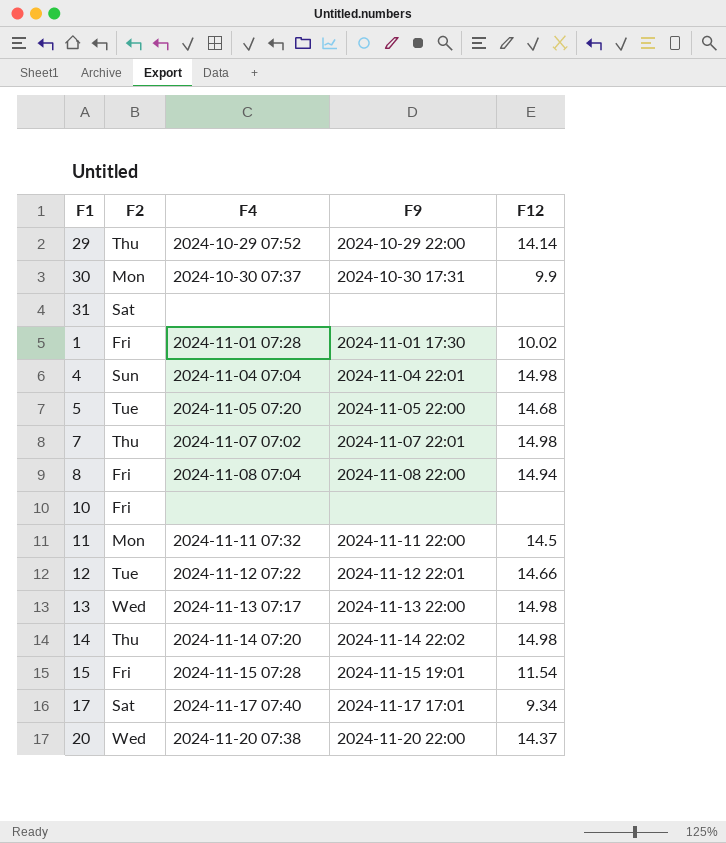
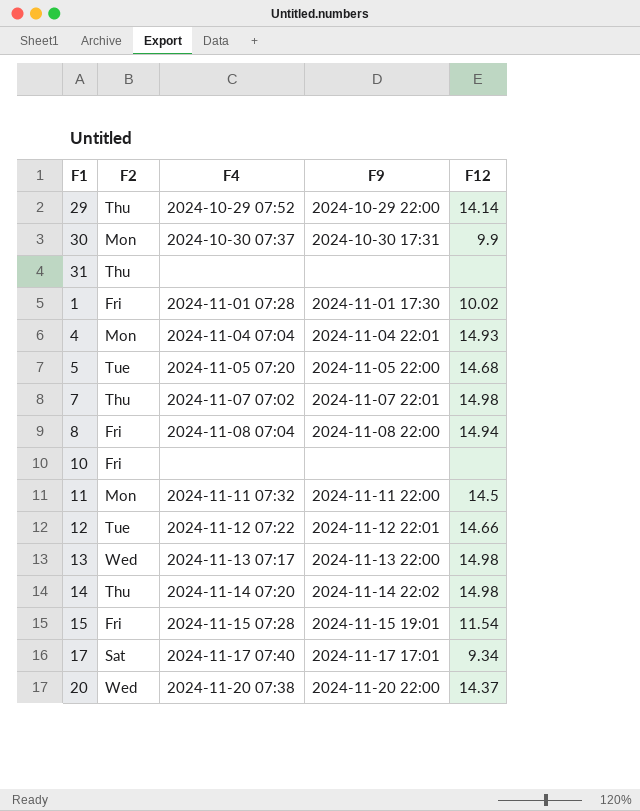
31 | F2: Sat -> Thu
4 | F2: Sun -> Mon
4 | F12: 14.98 -> 14.93

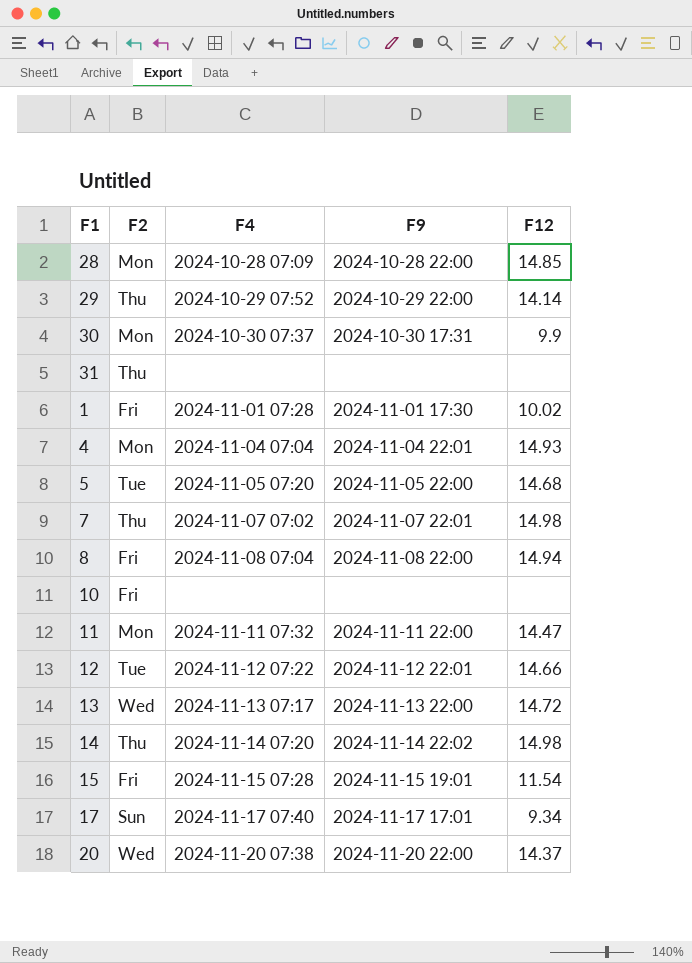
row 28: none -> Mon | 2024-10-28 07:09 | 2024-10-28 22:00 | 14.85
11 | F12: 14.5 -> 14.47
13 | F12: 14.98 -> 14.72
17 | F2: Sat -> Sun

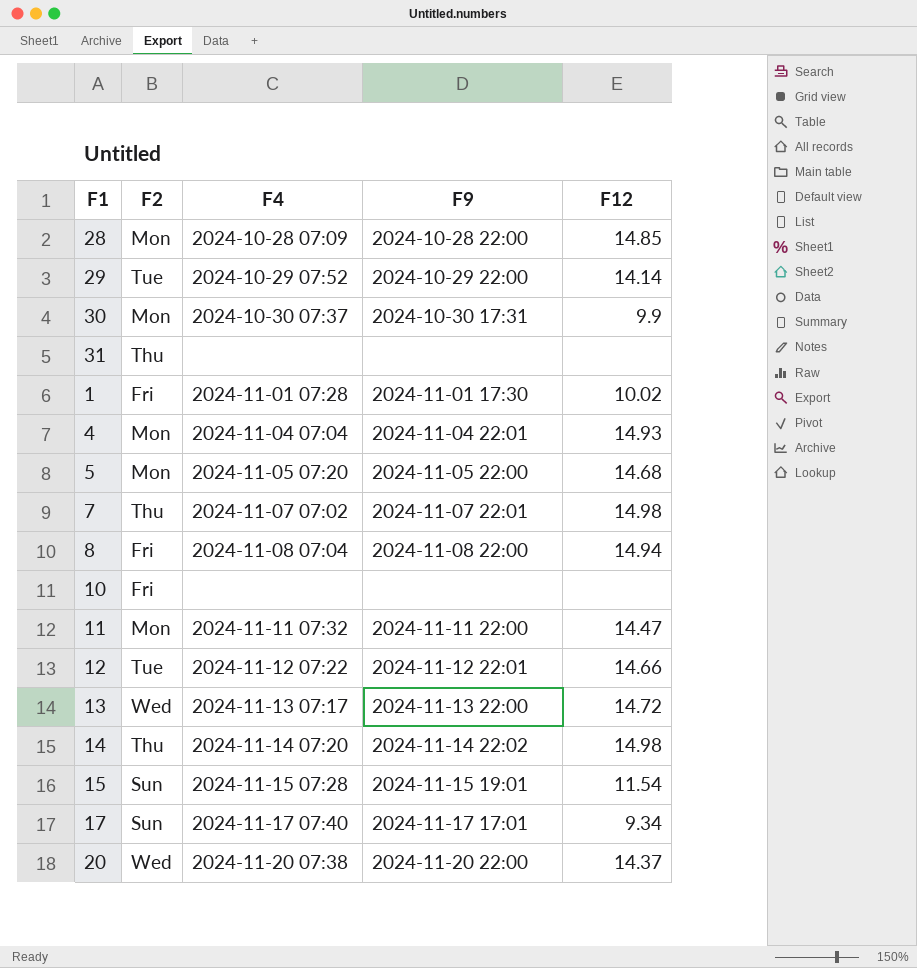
29 | F2: Thu -> Tue
5 | F2: Tue -> Mon
15 | F2: Fri -> Sun

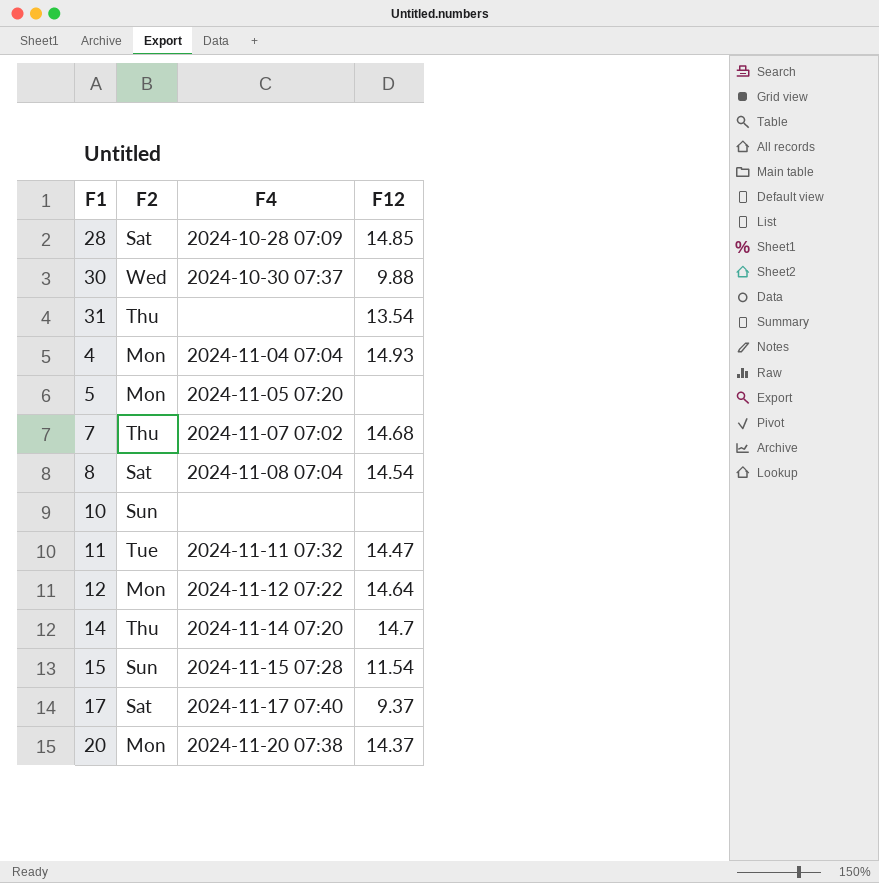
column F9 | position: 4 -> none
row 29: Tue | 2024-10-29 07:52 | 2024-10-29 22:00 | 14.14 -> none
row 1: Fri | 2024-11-01 07:28 | 2024-11-01 17:30 | 10.02 -> none
row 13: Wed | 2024-11-13 07:17 | 2024-11-13 22:00 | 14.72 -> none
28 | F2: Mon -> Sat
30 | F2: Mon -> Wed
30 | F12: 9.9 -> 9.88
31 | F12: none -> 13.54
5 | F12: 14.68 -> none
7 | F12: 14.98 -> 14.68
8 | F2: Fri -> Sat
8 | F12: 14.94 -> 14.54
10 | F2: Fri -> Sun
11 | F2: Mon -> Tue
12 | F2: Tue -> Mon
12 | F12: 14.66 -> 14.64
14 | F12: 14.98 -> 14.7
17 | F2: Sun -> Sat
17 | F12: 9.34 -> 9.37
20 | F2: Wed -> Mon

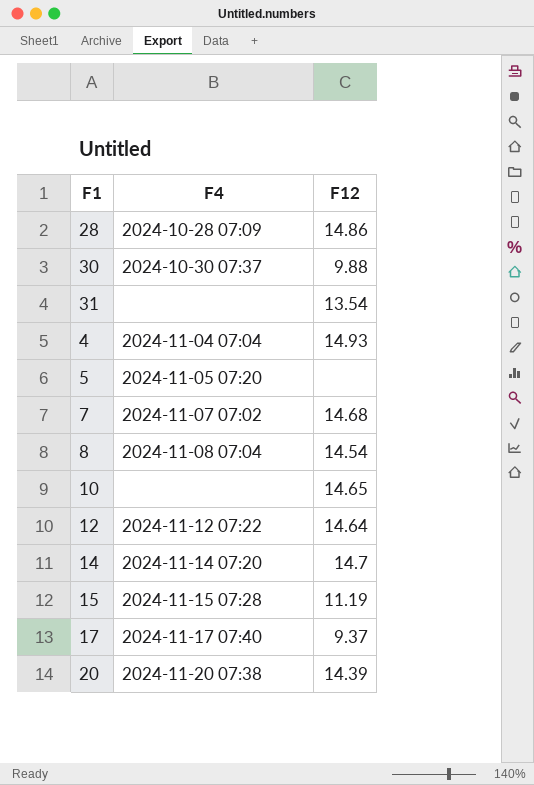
column F2 | position: 2 -> none
row 11: Tue | 2024-11-11 07:32 | 14.47 -> none
28 | F12: 14.85 -> 14.86
10 | F12: none -> 14.65
15 | F12: 11.54 -> 11.19
20 | F12: 14.37 -> 14.39

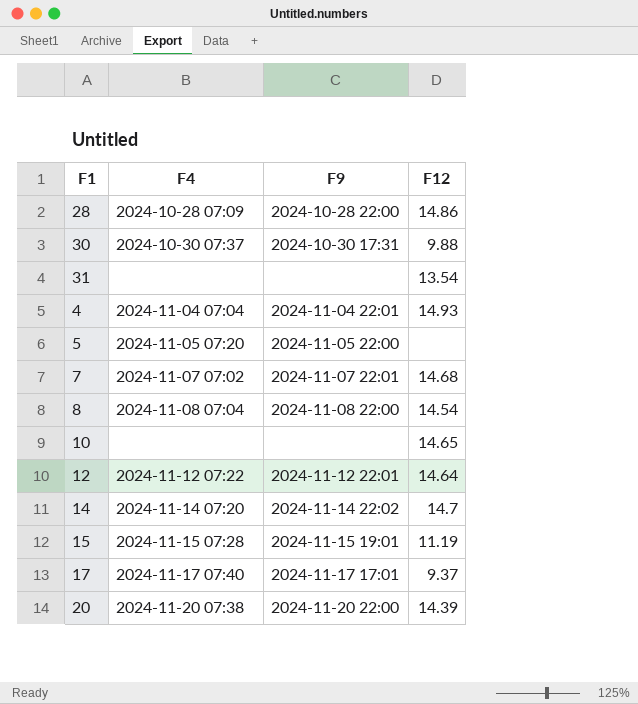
column F9 | position: none -> 3

